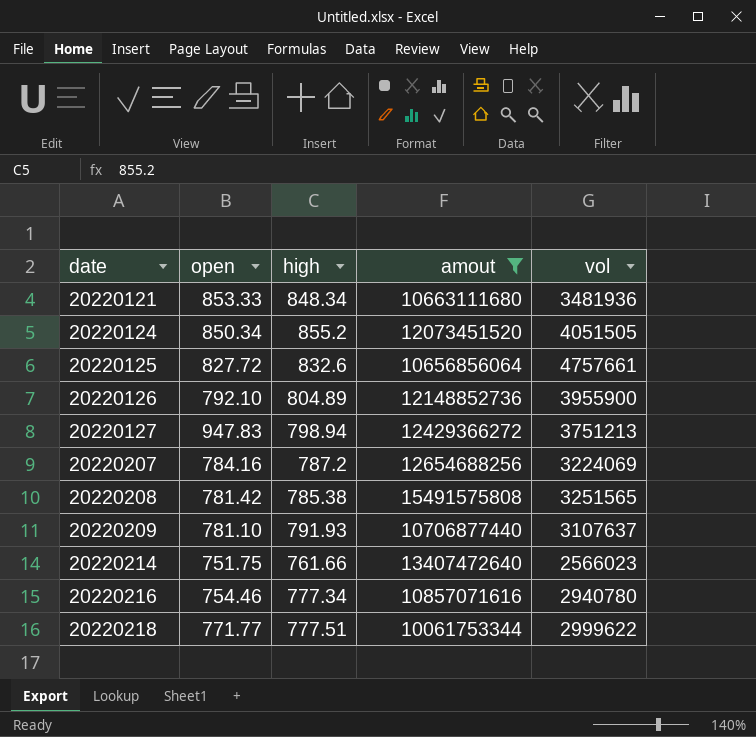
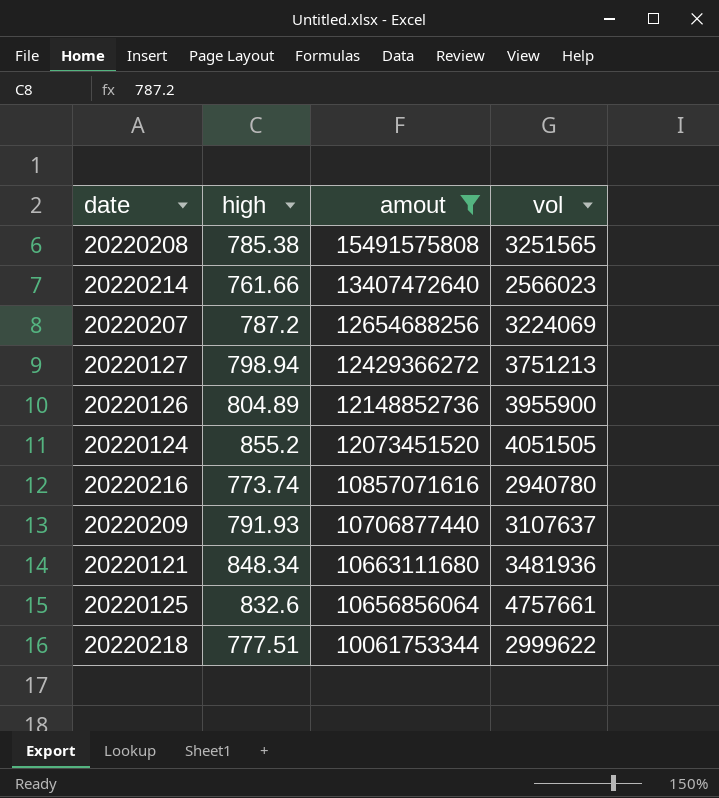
row order: date ascending -> amout descending
column open | position: 2 -> none
20220216 | high: 777.34 -> 773.74

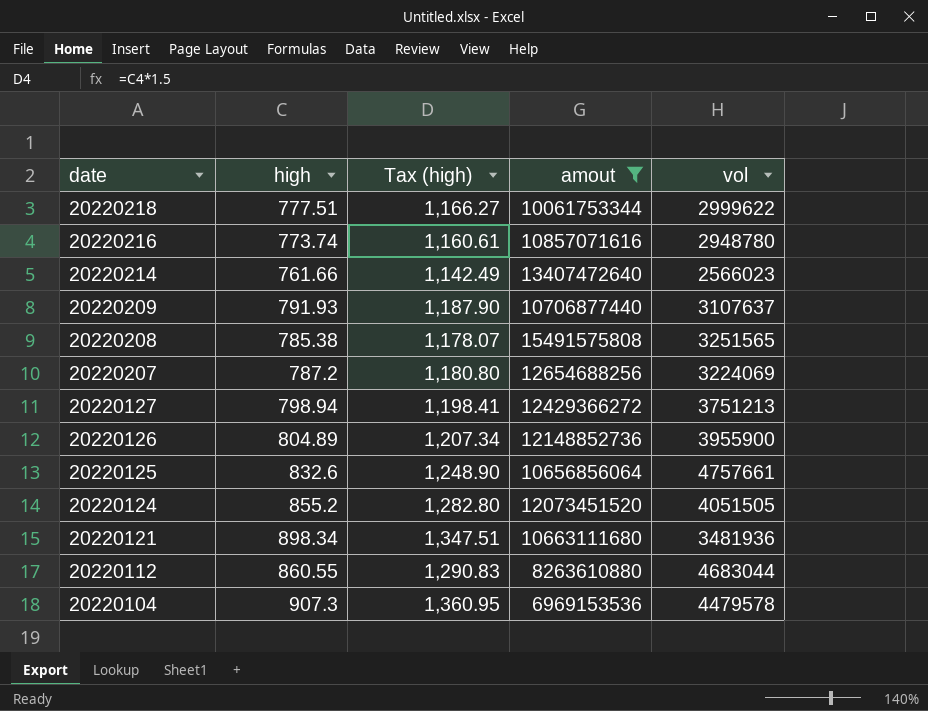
row order: amout descending -> date descending
column Tax (high) | formula: none -> [high] * 1.5
20220216 | vol: 2940780 -> 2948780
20220121 | high: 848.34 -> 898.34
row 20220112: none -> 860.55 | 1,290.83 | 8263610880 | 4683044
row 20220104: none -> 907.3 | 1,360.95 | 6969153536 | 4479578

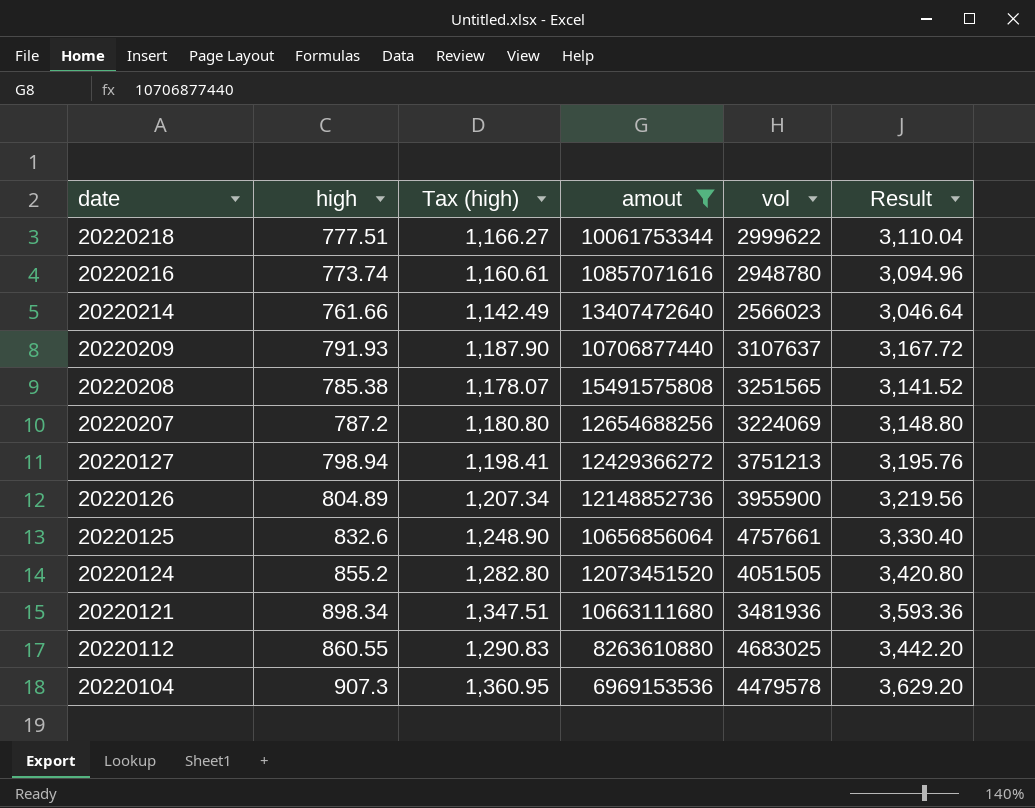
column Result | formula: none -> [high] * 4
20220112 | vol: 4683044 -> 4683025

